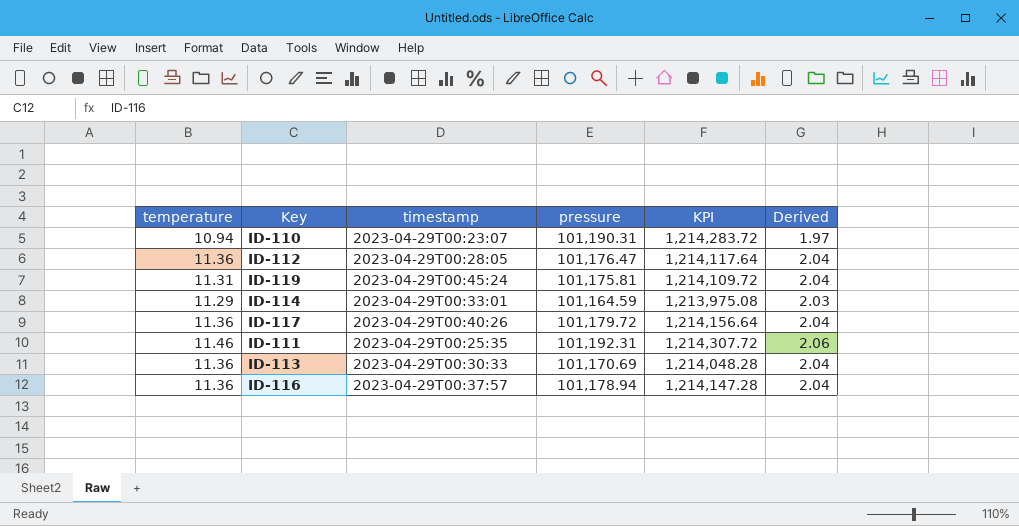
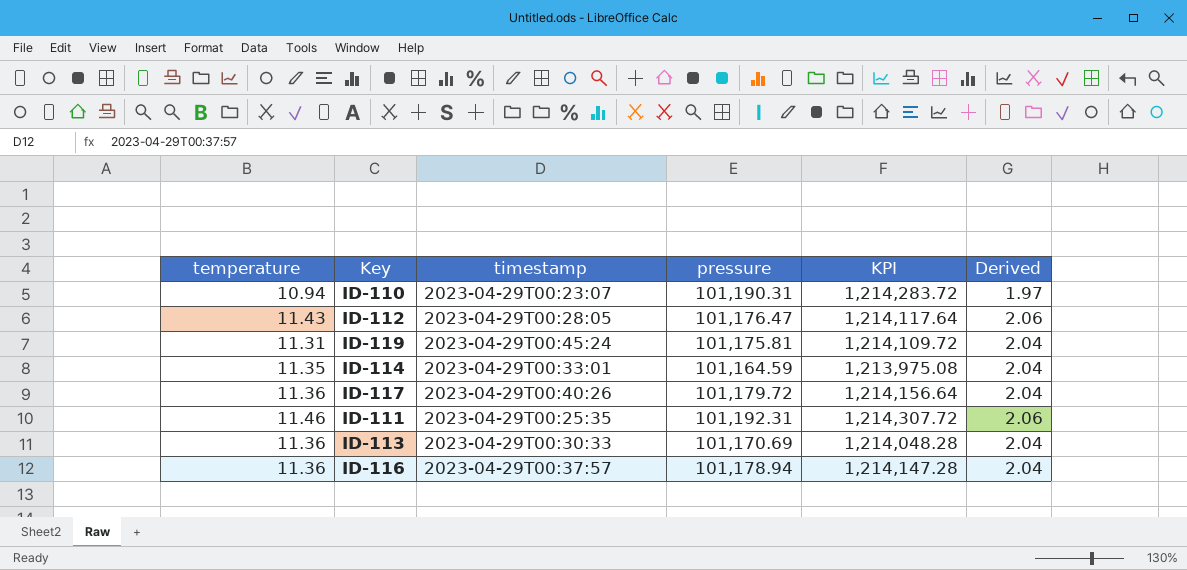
ID-112 | temperature: 11.36 -> 11.43
ID-112 | Derived: 2.04 -> 2.06
ID-114 | temperature: 11.29 -> 11.35
ID-114 | Derived: 2.03 -> 2.04

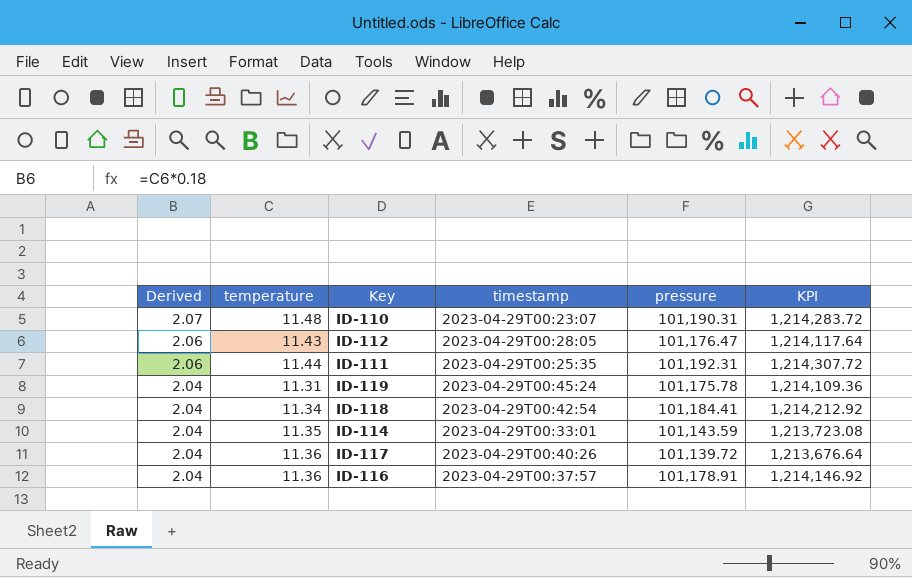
row order: none -> Derived descending
column Derived | position: 6 -> 1
row ID-113: 11.36 | 2023-04-29T00:30:33 | 101,170.69 | 1,214,048.28 | 2.04 -> none
ID-110 | Derived: 1.97 -> 2.07
ID-110 | temperature: 10.94 -> 11.48
ID-111 | temperature: 11.46 -> 11.44
ID-119 | pressure: 101,175.81 -> 101,175.78
ID-119 | KPI: 1,214,109.72 -> 1,214,109.36
row ID-118: none -> 2.04 | 11.34 | 2023-04-29T00:42:54 | 101,184.41 | 1,214,212.92
ID-114 | pressure: 101,164.59 -> 101,143.59
ID-114 | KPI: 1,213,975.08 -> 1,213,723.08
ID-117 | pressure: 101,179.72 -> 101,139.72
ID-117 | KPI: 1,214,156.64 -> 1,213,676.64
ID-116 | pressure: 101,178.94 -> 101,178.91
ID-116 | KPI: 1,214,147.28 -> 1,214,146.92

